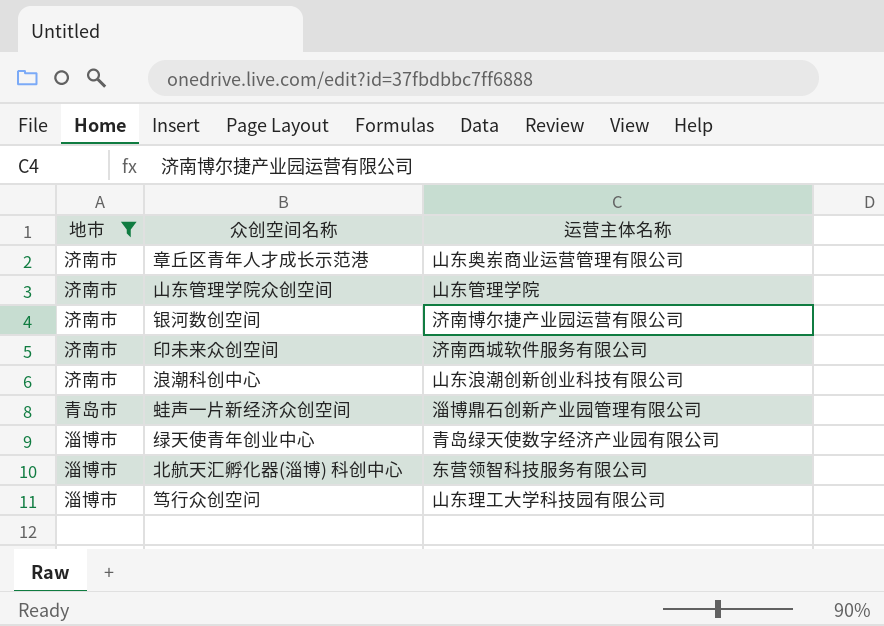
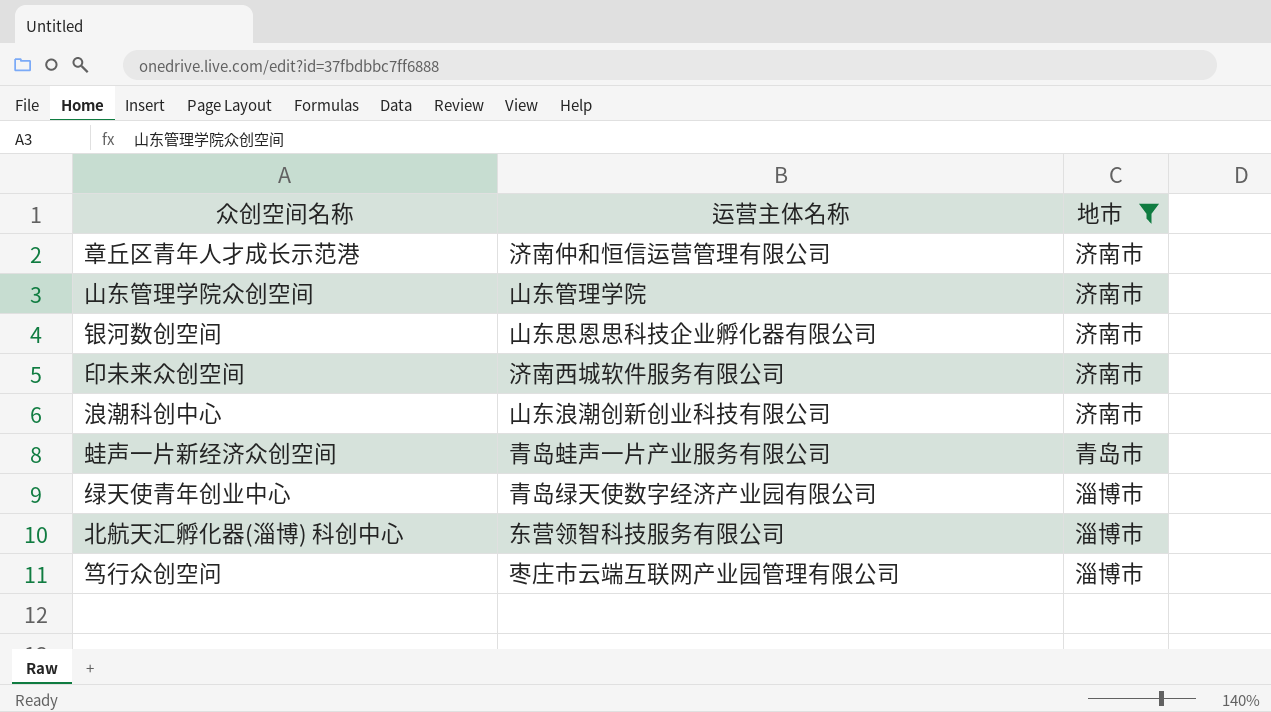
column 地市 | position: 1 -> 3
章丘区青年人才成长示范港 | 运营主体名称: 山东奥岽商业运营管理有限公司 -> 济南仲和恒信运营管理有限公司
银河数创空间 | 运营主体名称: 济南博尔捷产业园运营有限公司 -> 山东思恩思科技企业孵化器有限公司
蛙声一片新经济众创空间 | 运营主体名称: 淄博鼎石创新产业园管理有限公司 -> 青岛蛙声一片产业服务有限公司
笃行众创空问 | 运营主体名称: 山东理工大学科技园有限公司 -> 枣庄市云端互联网产业园管理有限公司

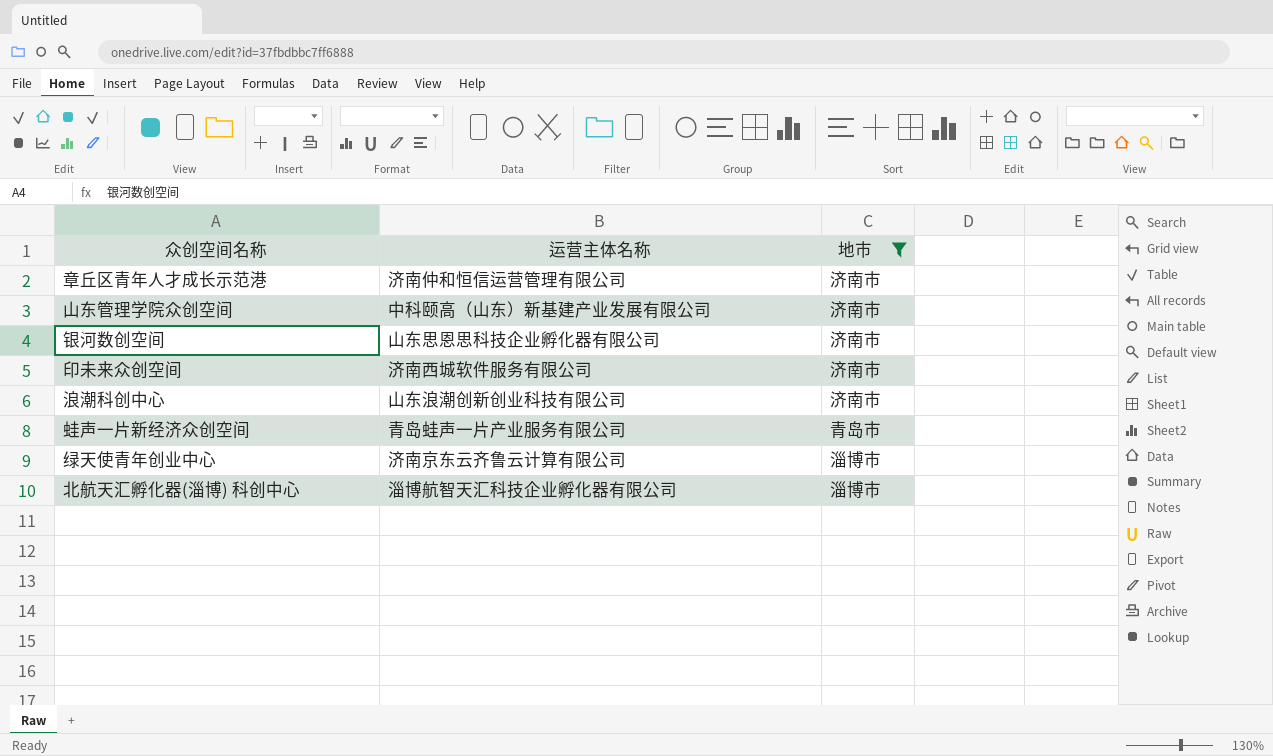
row 笃行众创空问: 枣庄市云端互联网产业园管理有限公司 | 淄博市 -> none
山东管理学院众创空间 | 运营主体名称: 山东管理学院 -> 中科颐高（山东）新基建产业发展有限公司
绿天使青年创业中心 | 运营主体名称: 青岛绿天使数字经济产业园有限公司 -> 济南京东云齐鲁云计算有限公司
北航天汇孵化器(淄博) 科创中心 | 运营主体名称: 东营领智科技服务有限公司 -> 淄博航智天汇科技企业孵化器有限公司

